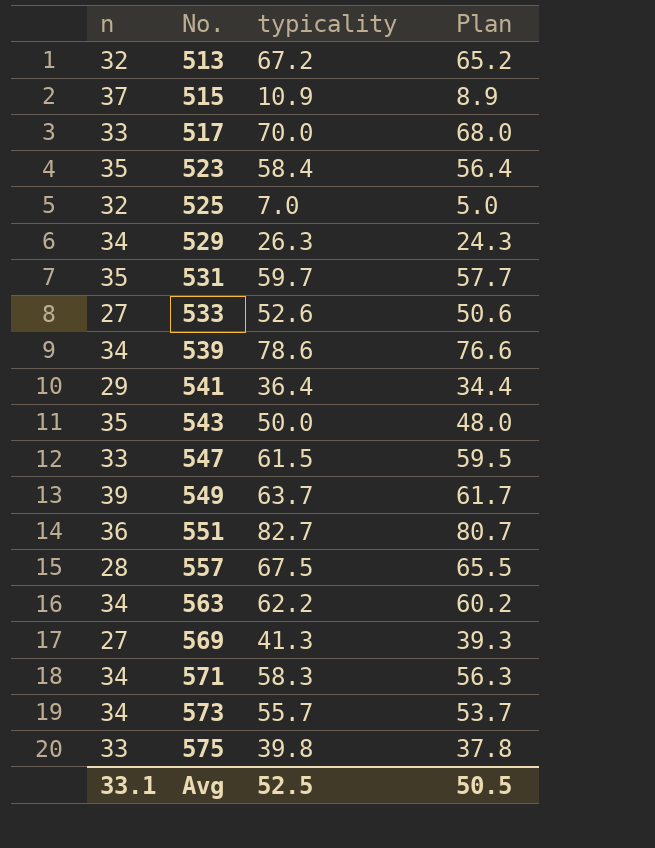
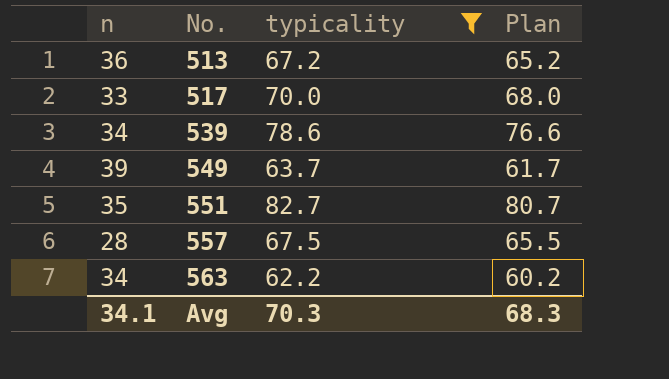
filter: none -> typicality >= 62.2
513 | n: 32 -> 36
551 | n: 36 -> 35
Avg | n: 33.1 -> 34.1
Avg | typicality: 52.5 -> 70.3
Avg | Plan: 50.5 -> 68.3

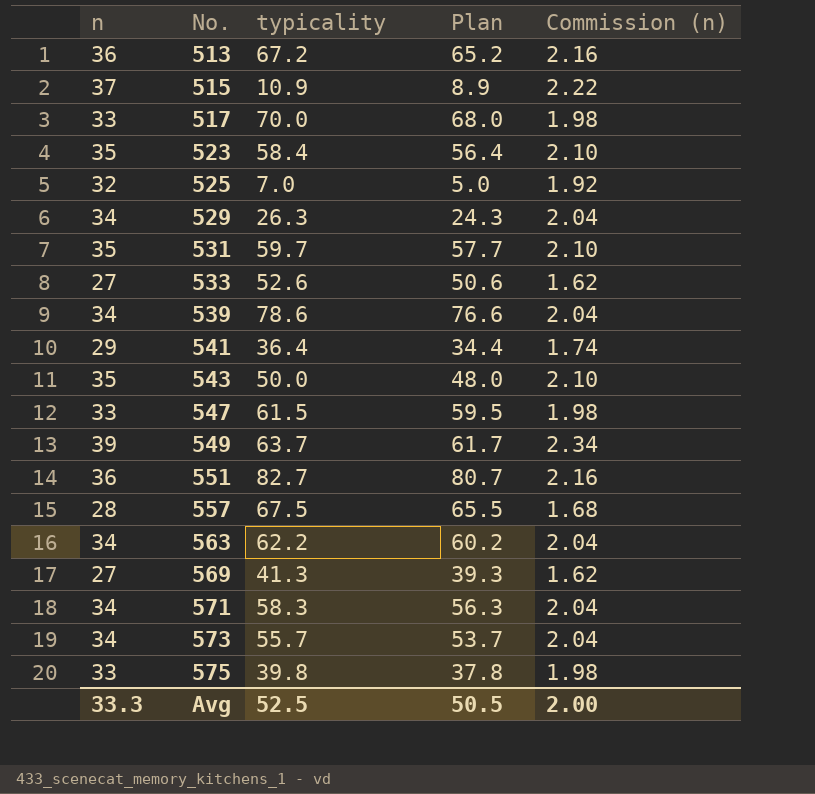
filter: typicality >= 62.2 -> none
column Commission (n) | formula: none -> [n] * 0.06
551 | n: 35 -> 36
Avg | n: 34.1 -> 33.3
Avg | typicality: 70.3 -> 52.5
Avg | Plan: 68.3 -> 50.5

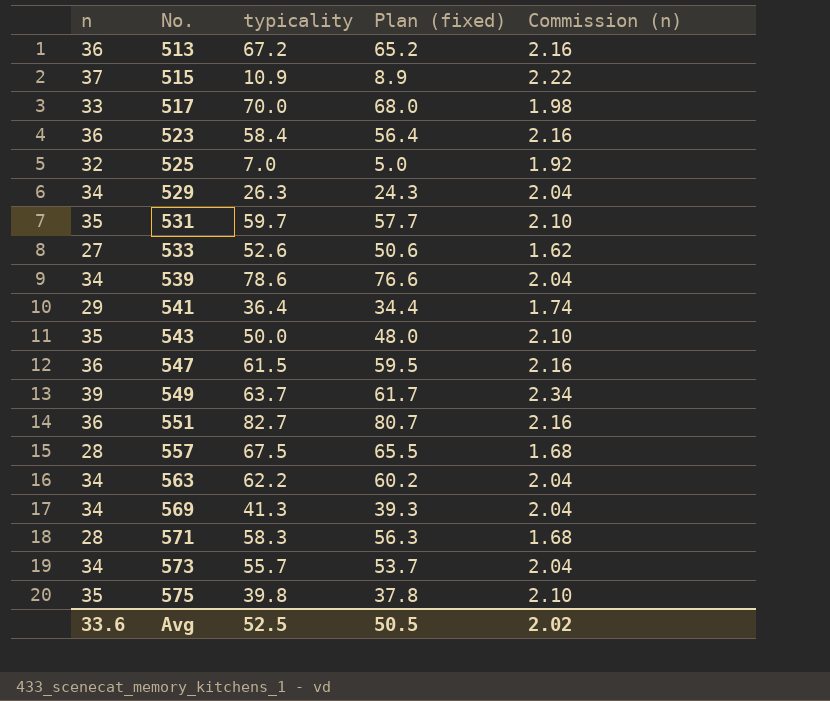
column name: Plan -> Plan (fixed)
523 | n: 35 -> 36
523 | Commission (n): 2.10 -> 2.16
547 | n: 33 -> 36
547 | Commission (n): 1.98 -> 2.16
569 | n: 27 -> 34
569 | Commission (n): 1.62 -> 2.04
571 | n: 34 -> 28
571 | Commission (n): 2.04 -> 1.68
575 | n: 33 -> 35
575 | Commission (n): 1.98 -> 2.10
Avg | n: 33.3 -> 33.6
Avg | Commission (n): 2.00 -> 2.02

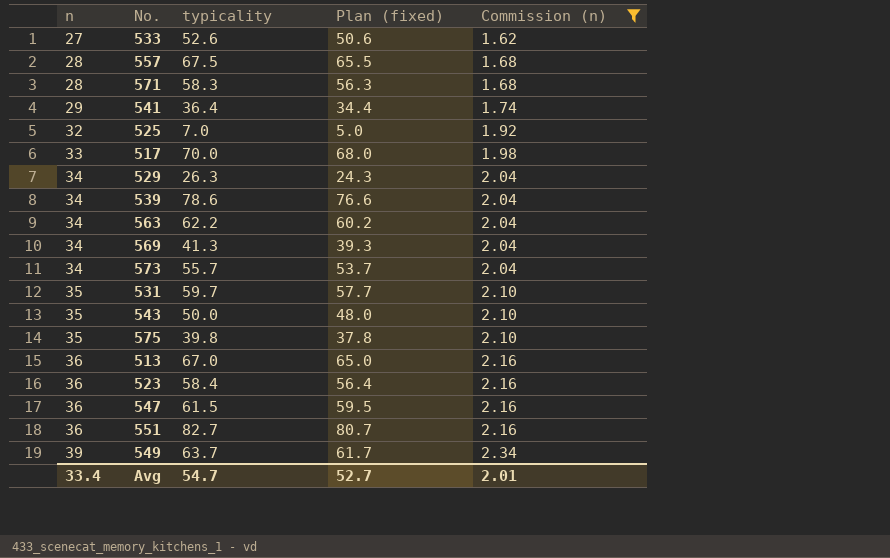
filter: none -> Commission (n) != 2.22
row order: No. ascending -> n ascending
513 | typicality: 67.2 -> 67.0
513 | Plan (fixed): 65.2 -> 65.0
Avg | n: 33.6 -> 33.4
Avg | typicality: 52.5 -> 54.7
Avg | Plan (fixed): 50.5 -> 52.7
Avg | Commission (n): 2.02 -> 2.01

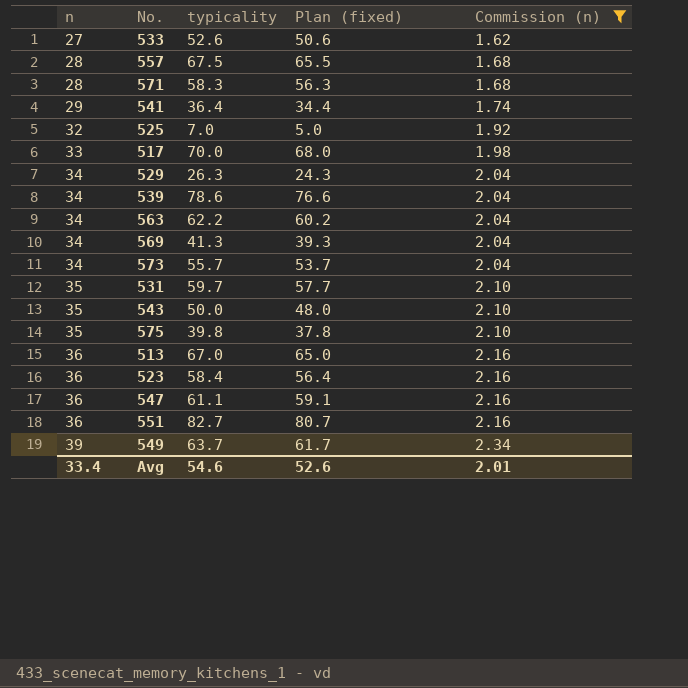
547 | typicality: 61.5 -> 61.1
547 | Plan (fixed): 59.5 -> 59.1
Avg | typicality: 54.7 -> 54.6
Avg | Plan (fixed): 52.7 -> 52.6

